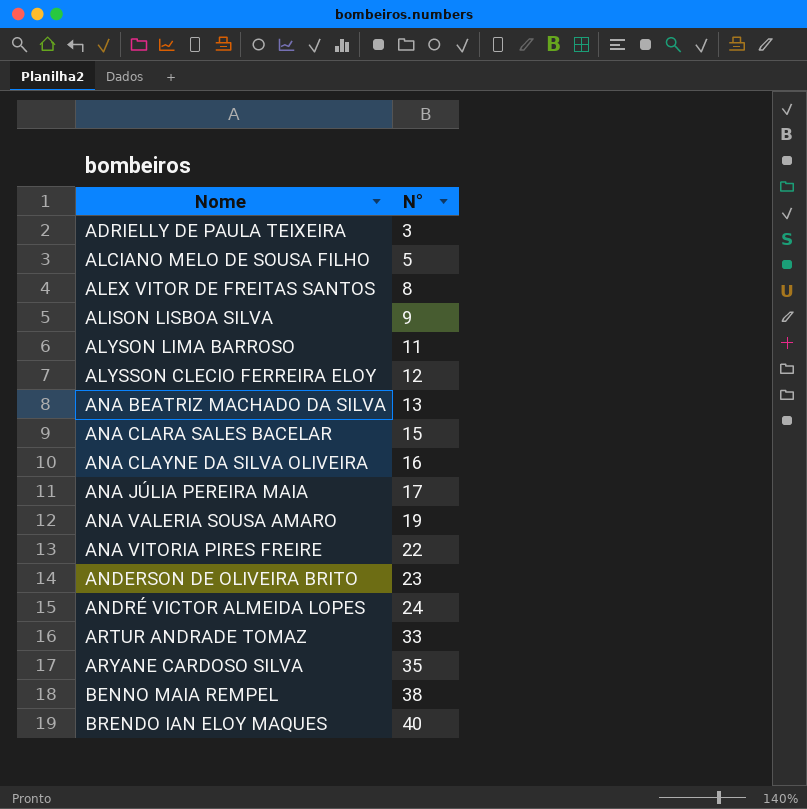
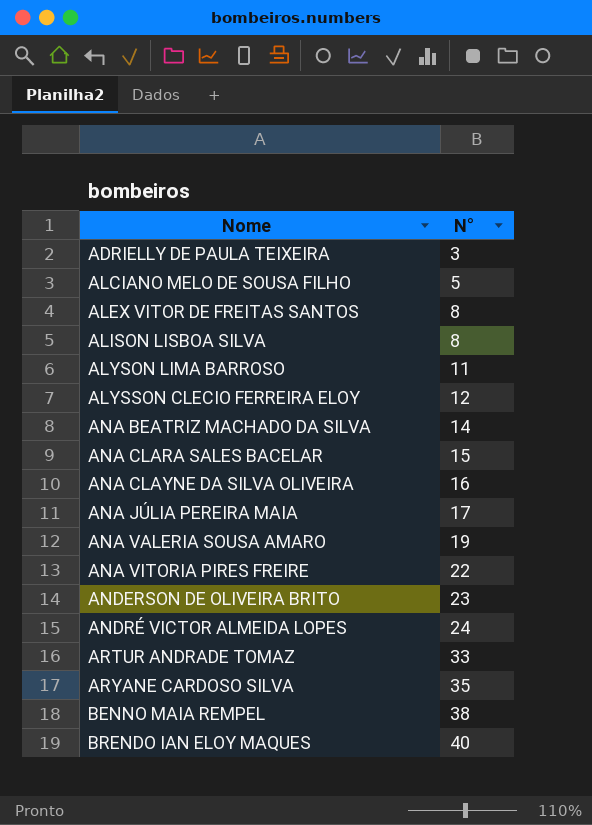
ALISON LISBOA SILVA | N°: 9 -> 8
ANA BEATRIZ MACHADO DA SILVA | N°: 13 -> 14

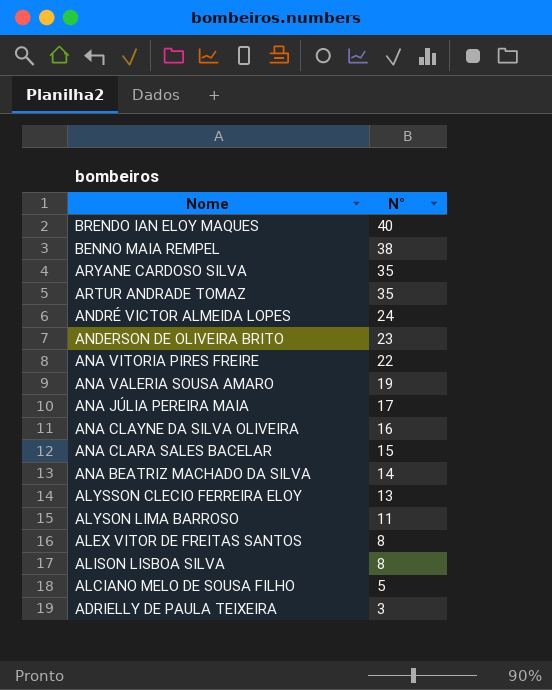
row order: Nome ascending -> N° descending
ARTUR ANDRADE TOMAZ | N°: 33 -> 35
ALYSSON CLECIO FERREIRA ELOY | N°: 12 -> 13

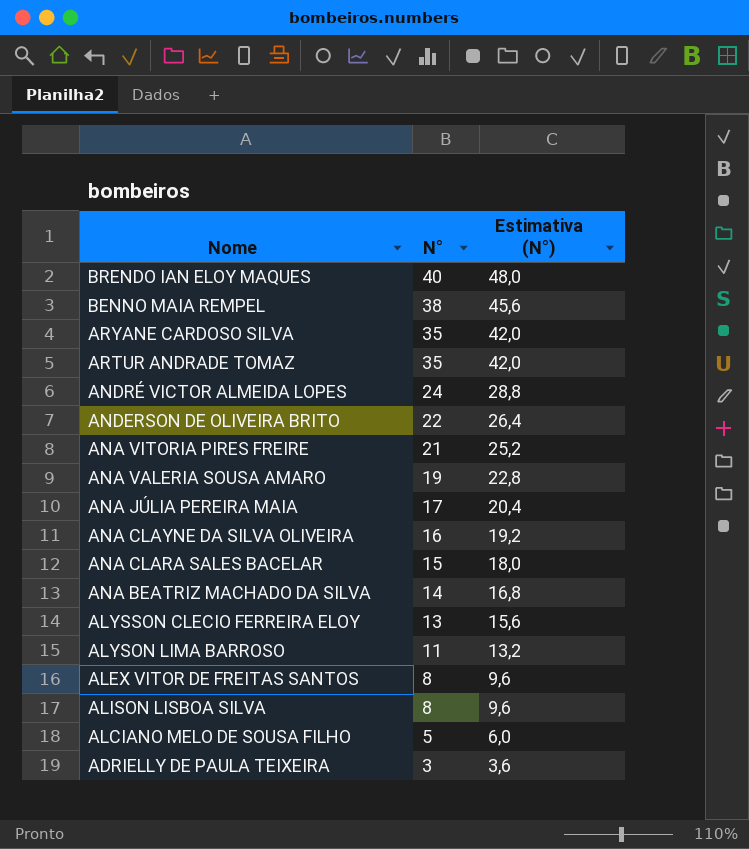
column Estimativa (N°) | formula: none -> [N°] * 1,2
ANDERSON DE OLIVEIRA BRITO | N°: 23 -> 22
ANA VITORIA PIRES FREIRE | N°: 22 -> 21

